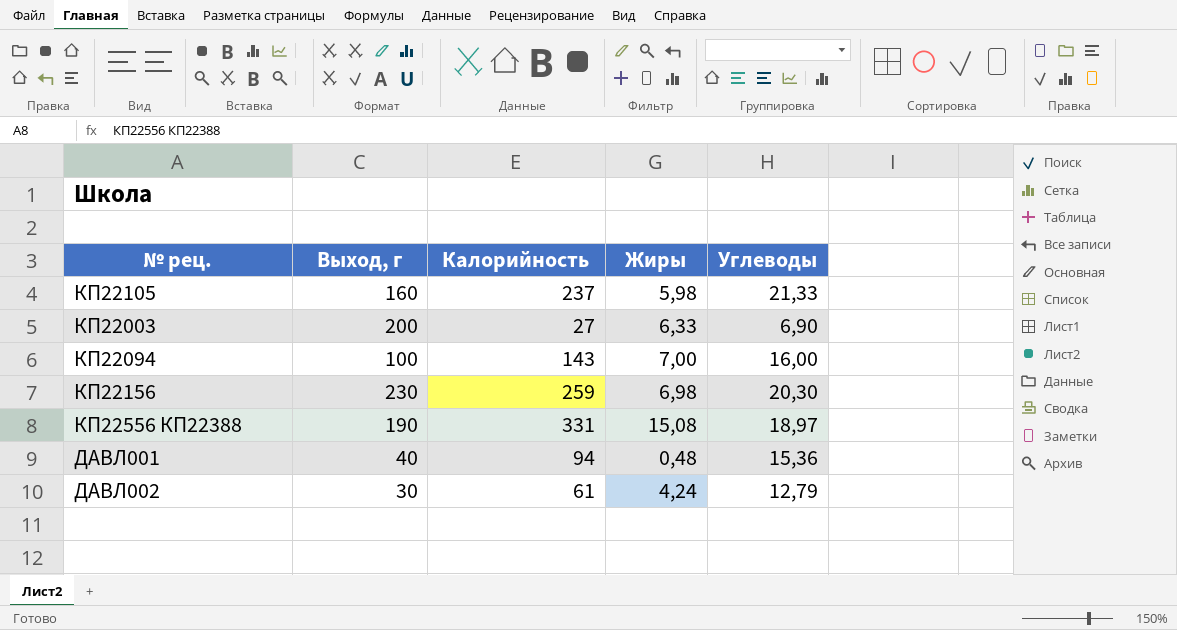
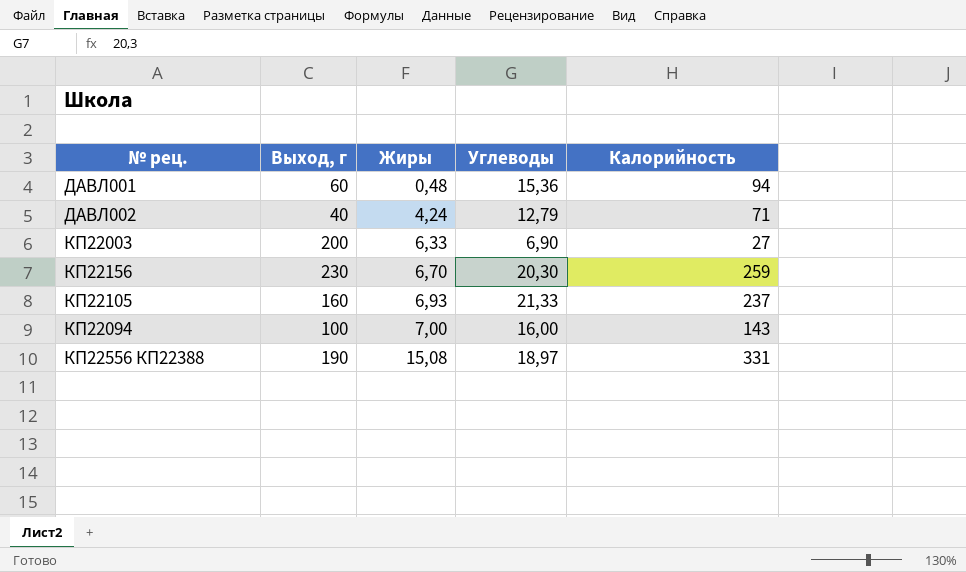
row order: none -> Жиры ascending
column Калорийность | position: 3 -> 5
ДАВЛ001 | Выход, г: 40 -> 60
ДАВЛ002 | Выход, г: 30 -> 40
ДАВЛ002 | Калорийность: 61 -> 71
КП22156 | Жиры: 6,98 -> 6,70
КП22105 | Жиры: 5,98 -> 6,93

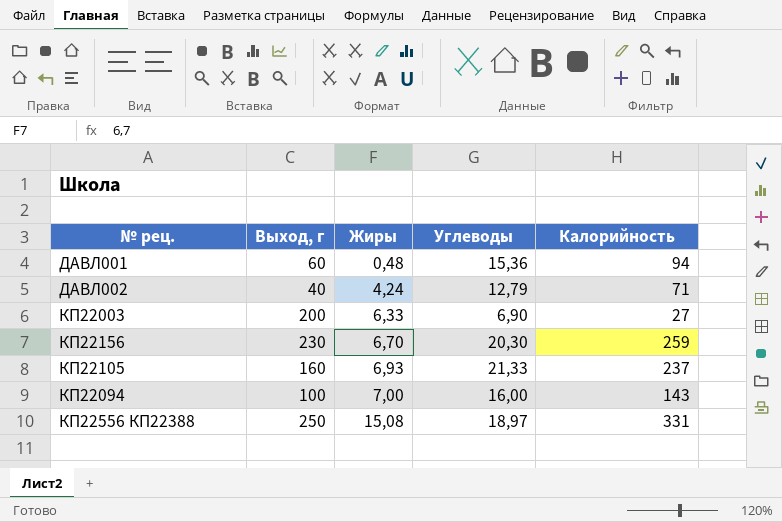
КП22556 КП22388 | Выход, г: 190 -> 250

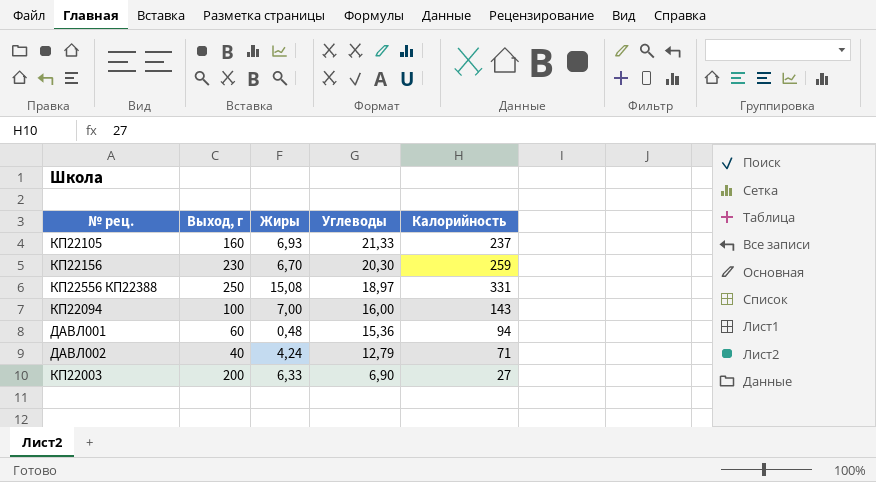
row order: Жиры ascending -> Углеводы descending

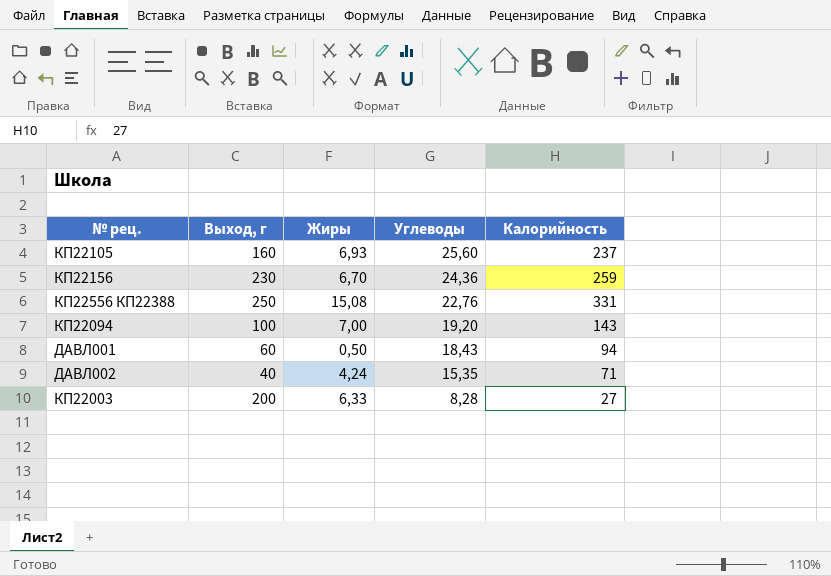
КП22105 | Углеводы: 21,33 -> 25,60
КП22156 | Углеводы: 20,30 -> 24,36
КП22556 КП22388 | Углеводы: 18,97 -> 22,76
КП22094 | Углеводы: 16,00 -> 19,20
ДАВЛ001 | Жиры: 0,48 -> 0,50
ДАВЛ001 | Углеводы: 15,36 -> 18,43
ДАВЛ002 | Углеводы: 12,79 -> 15,35
КП22003 | Углеводы: 6,90 -> 8,28

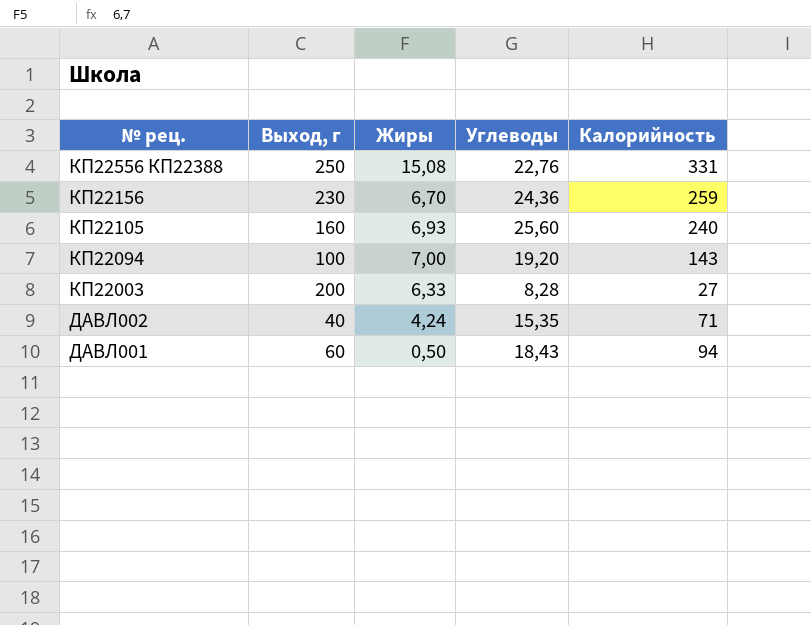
row order: Углеводы descending -> № рец. descending
КП22105 | Калорийность: 237 -> 240

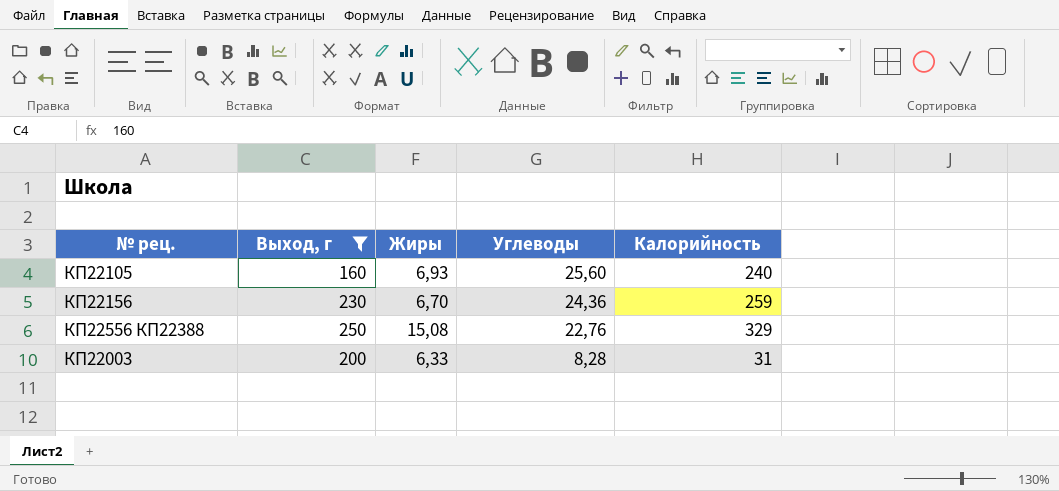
filter: none -> Выход, г >= 160
row order: № рец. descending -> Углеводы descending
КП22556 КП22388 | Калорийность: 331 -> 329
КП22003 | Калорийность: 27 -> 31

